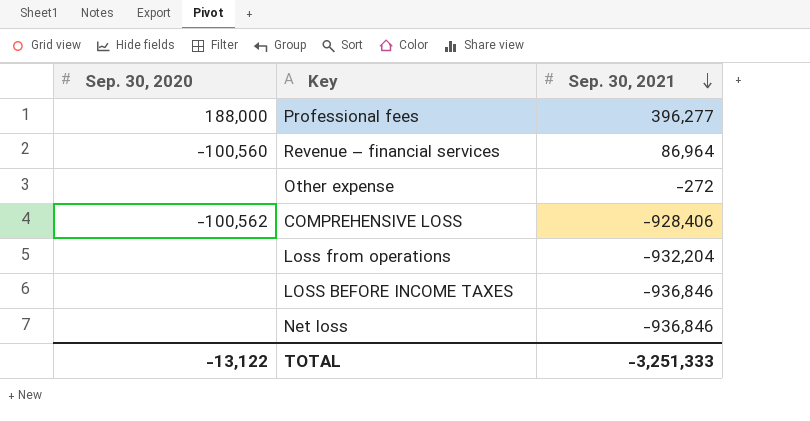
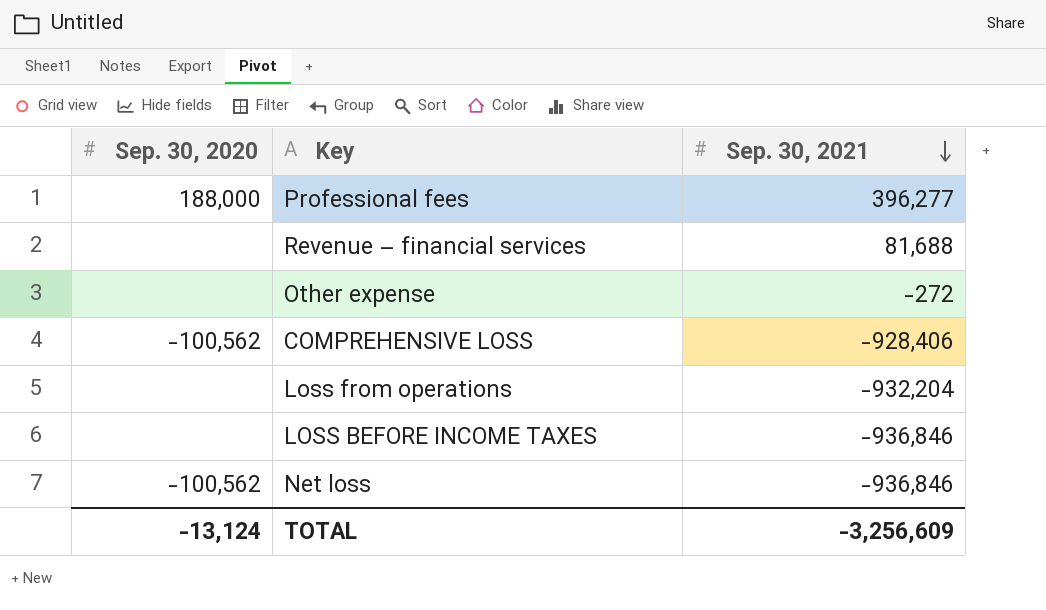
Revenue – financial services | Sep. 30, 2020: -100,560 -> none
Revenue – financial services | Sep. 30, 2021: 86,964 -> 81,688
Net loss | Sep. 30, 2020: none -> -100,562
TOTAL | Sep. 30, 2020: -13,122 -> -13,124
TOTAL | Sep. 30, 2021: -3,251,333 -> -3,256,609

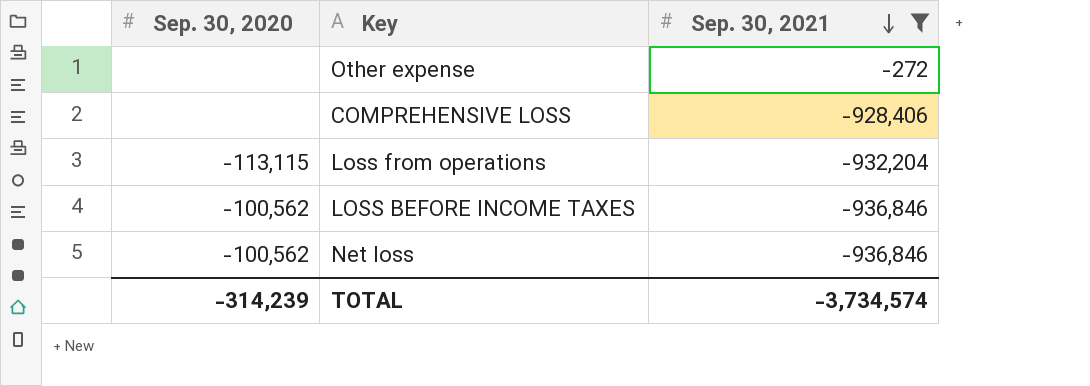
filter: none -> Sep. 30, 2021 <= -272
COMPREHENSIVE LOSS | Sep. 30, 2020: -100,562 -> none
Loss from operations | Sep. 30, 2020: none -> -113,115
LOSS BEFORE INCOME TAXES | Sep. 30, 2020: none -> -100,562
TOTAL | Sep. 30, 2020: -13,124 -> -314,239
TOTAL | Sep. 30, 2021: -3,256,609 -> -3,734,574

